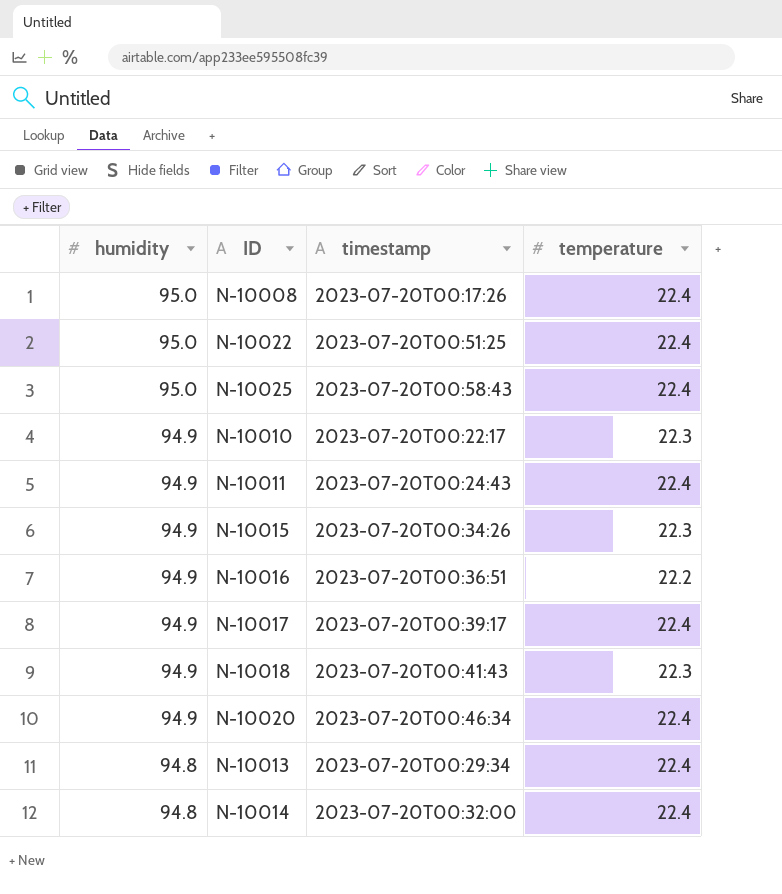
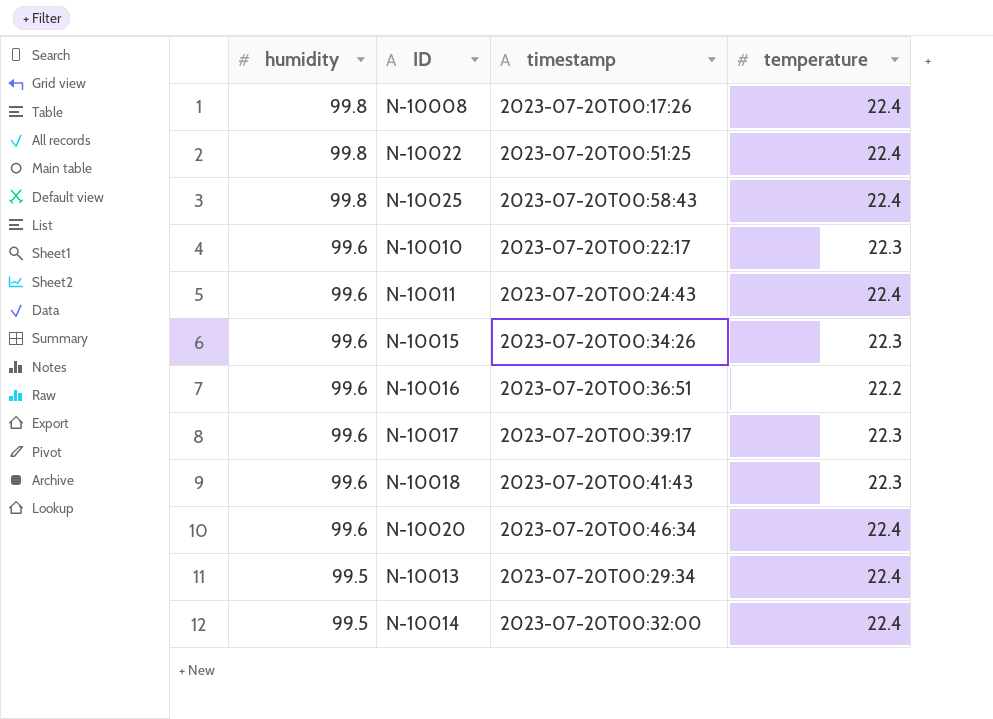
N-10008 | humidity: 95.0 -> 99.8
N-10022 | humidity: 95.0 -> 99.8
N-10025 | humidity: 95.0 -> 99.8
N-10010 | humidity: 94.9 -> 99.6
N-10011 | humidity: 94.9 -> 99.6
N-10015 | humidity: 94.9 -> 99.6
N-10016 | humidity: 94.9 -> 99.6
N-10017 | humidity: 94.9 -> 99.6
N-10017 | temperature: 22.4 -> 22.3
N-10018 | humidity: 94.9 -> 99.6
N-10020 | humidity: 94.9 -> 99.6
N-10013 | humidity: 94.8 -> 99.5
N-10014 | humidity: 94.8 -> 99.5

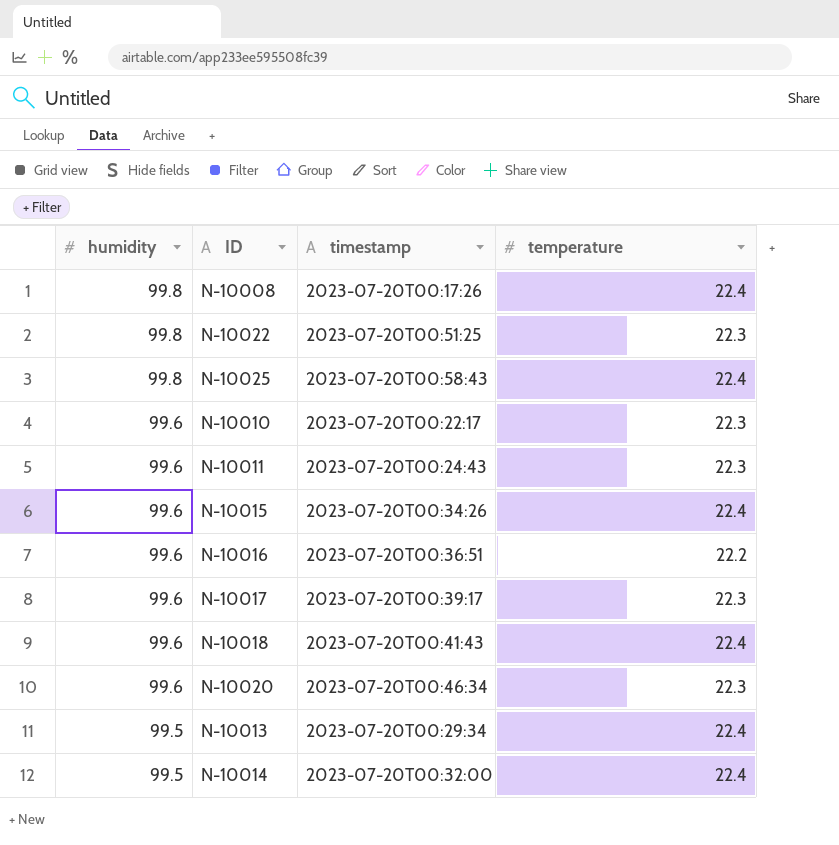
N-10022 | temperature: 22.4 -> 22.3
N-10011 | temperature: 22.4 -> 22.3
N-10015 | temperature: 22.3 -> 22.4
N-10018 | temperature: 22.3 -> 22.4
N-10020 | temperature: 22.4 -> 22.3

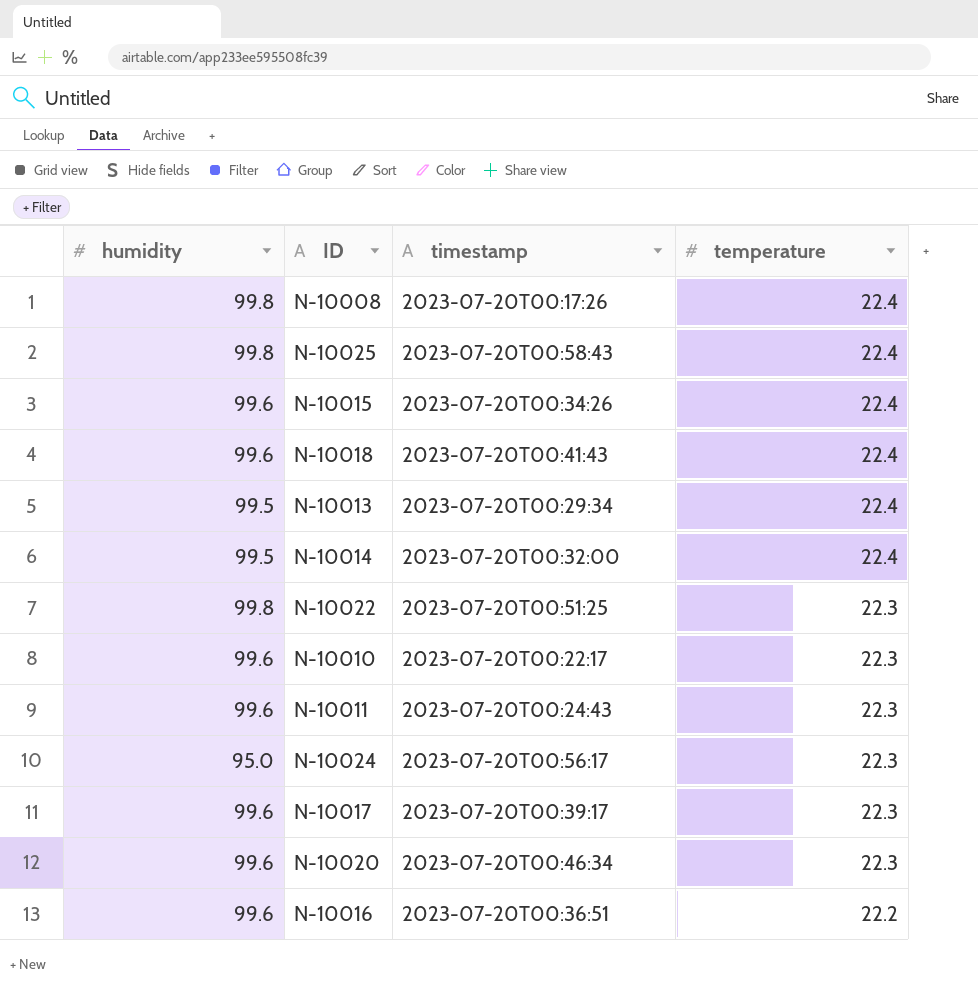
row order: humidity descending -> temperature descending
row N-10024: none -> 95.0 | 2023-07-20T00:56:17 | 22.3

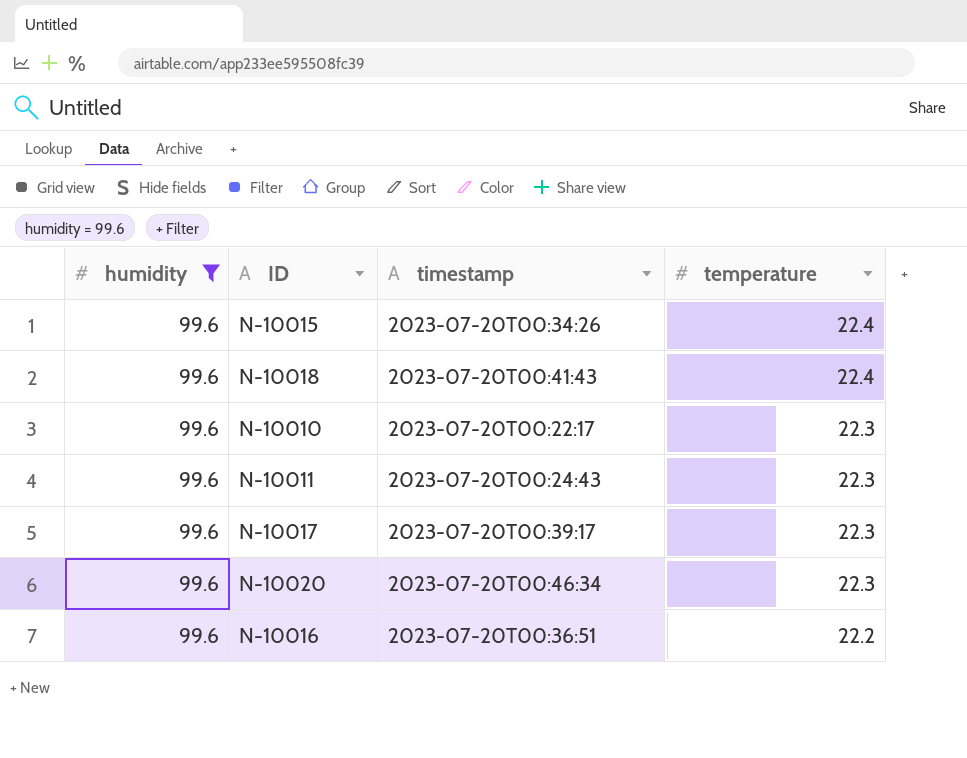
filter: none -> humidity = 99.6

